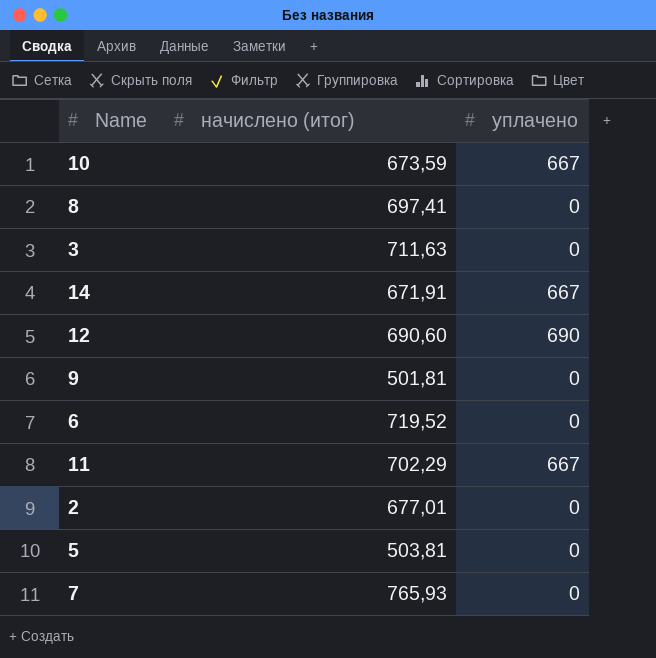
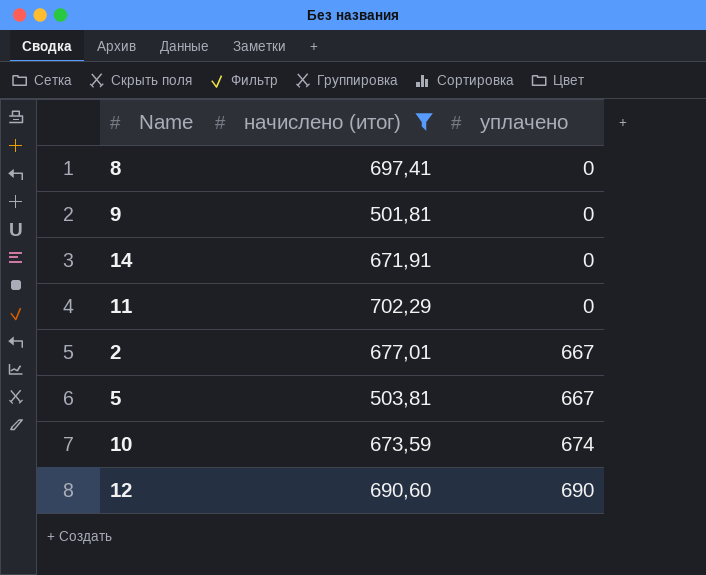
filter: none -> начислено (итог) <= 702,29
row order: none -> уплачено ascending
14 | уплачено: 667 -> 0
11 | уплачено: 667 -> 0
2 | уплачено: 0 -> 667
5 | уплачено: 0 -> 667
10 | уплачено: 667 -> 674

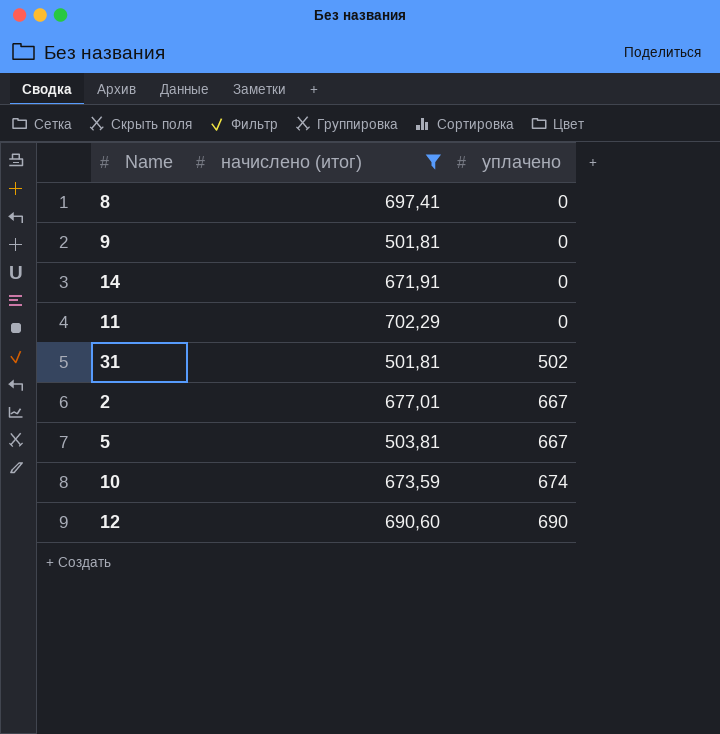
row 31: none -> 501,81 | 502

